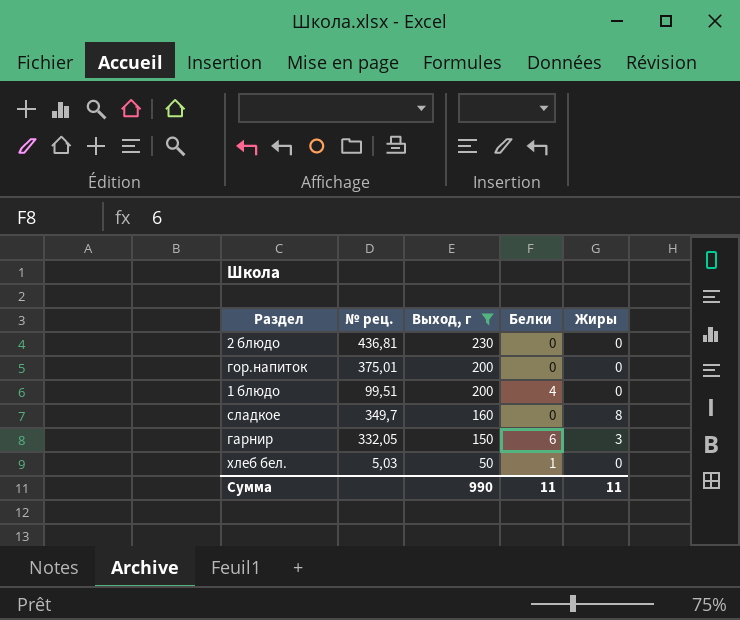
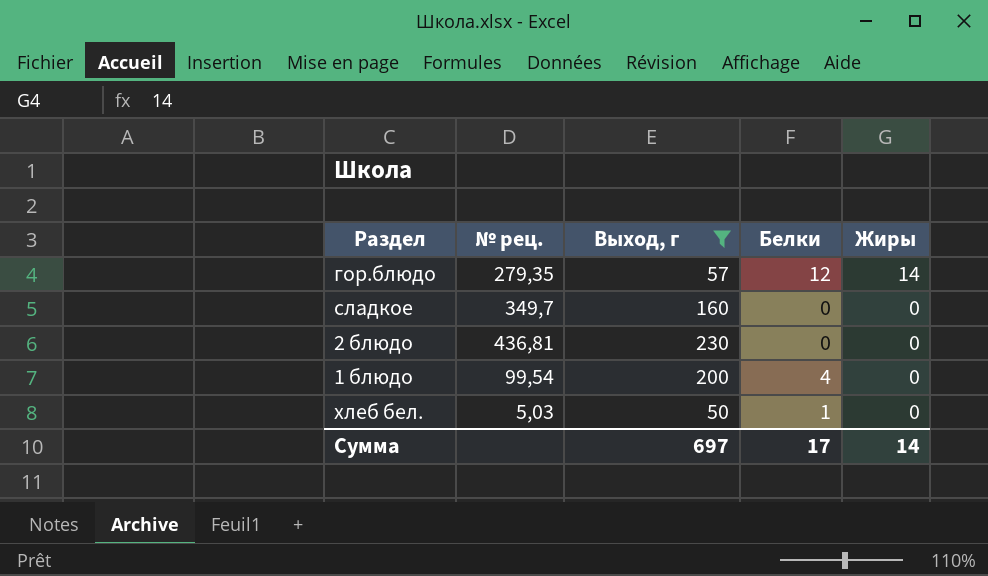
row order: Выход, г descending -> Жиры descending
row гор.напиток: 375,01 | 200 | 0 | 0 -> none
row гарнир: 332,05 | 150 | 6 | 3 -> none
row гор.блюдо: none -> 279,35 | 57 | 12 | 14
сладкое | Жиры: 8 -> 0
1 блюдо | № рец.: 99,51 -> 99,54
Сумма | Выход, г: 990 -> 697
Сумма | Белки: 11 -> 17
Сумма | Жиры: 11 -> 14

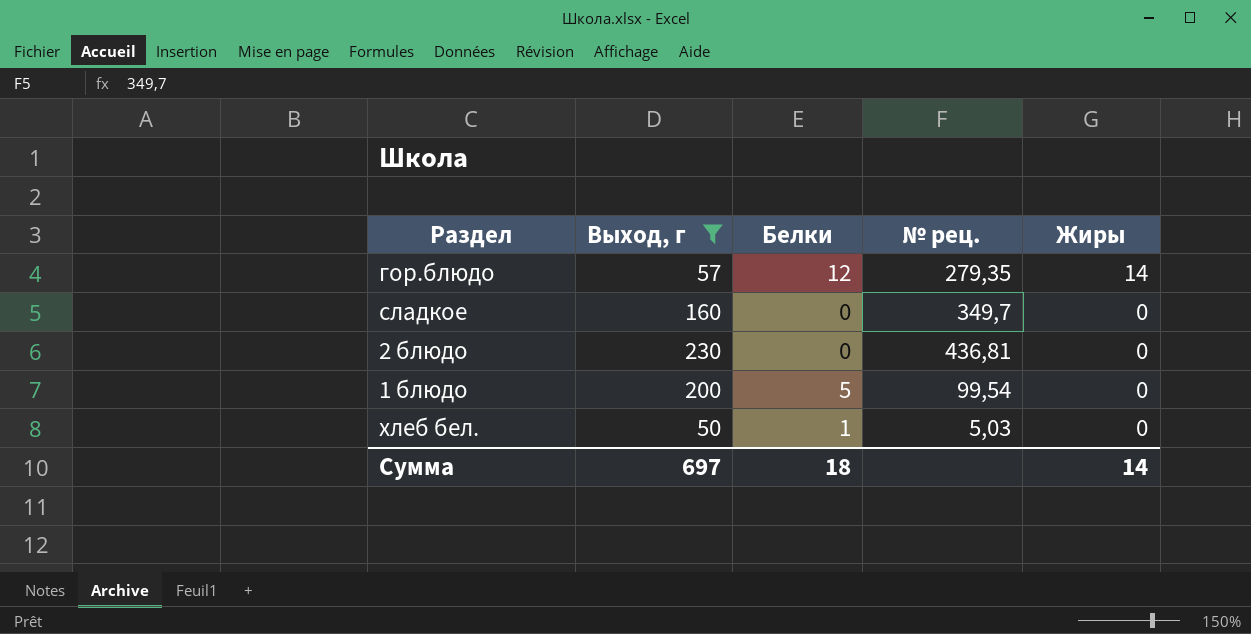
column № рец. | position: 2 -> 4
1 блюдо | Белки: 4 -> 5
Сумма | Белки: 17 -> 18

